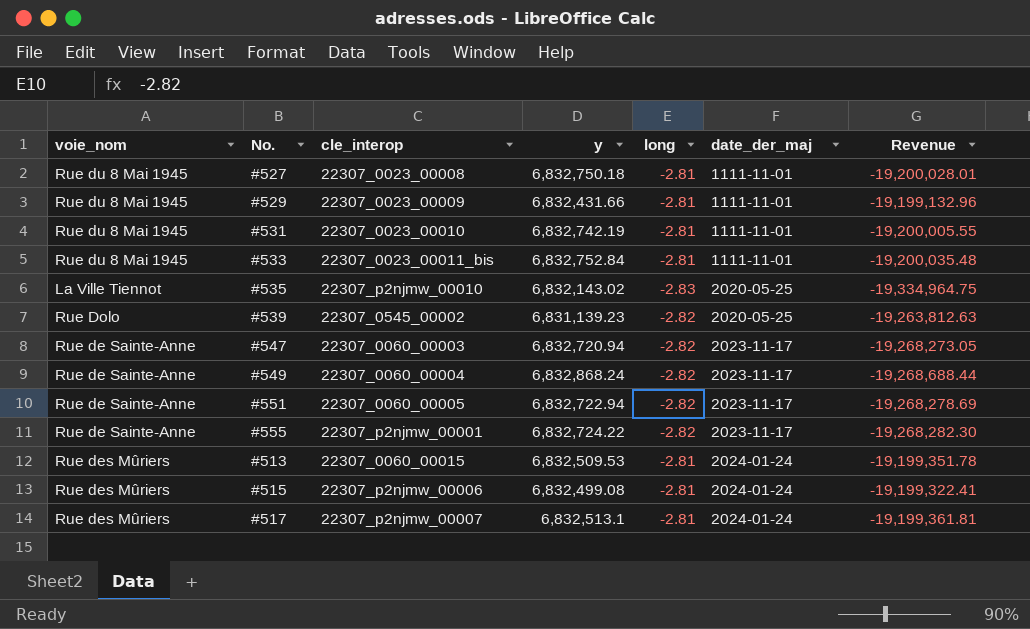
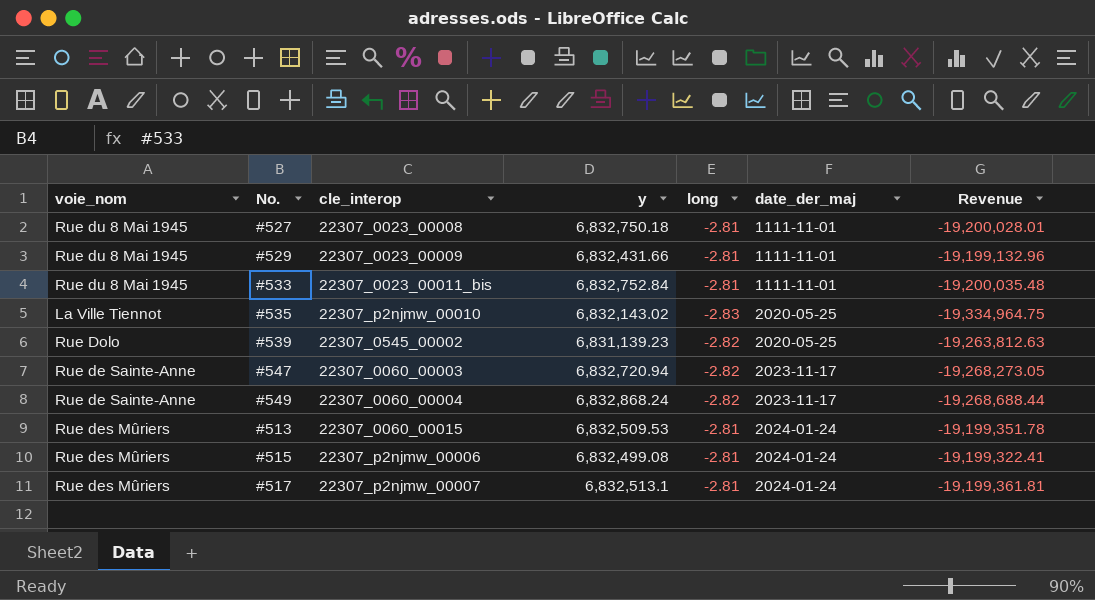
row #531: Rue du 8 Mai 1945 | 22307_0023_00010 | 6,832,742.19 | -2.81 | 1111-11-01 | -19,200,005.55 -> none
row #551: Rue de Sainte-Anne | 22307_0060_00005 | 6,832,722.94 | -2.82 | 2023-11-17 | -19,268,278.69 -> none
row #555: Rue de Sainte-Anne | 22307_p2njmw_00001 | 6,832,724.22 | -2.82 | 2023-11-17 | -19,268,282.30 -> none

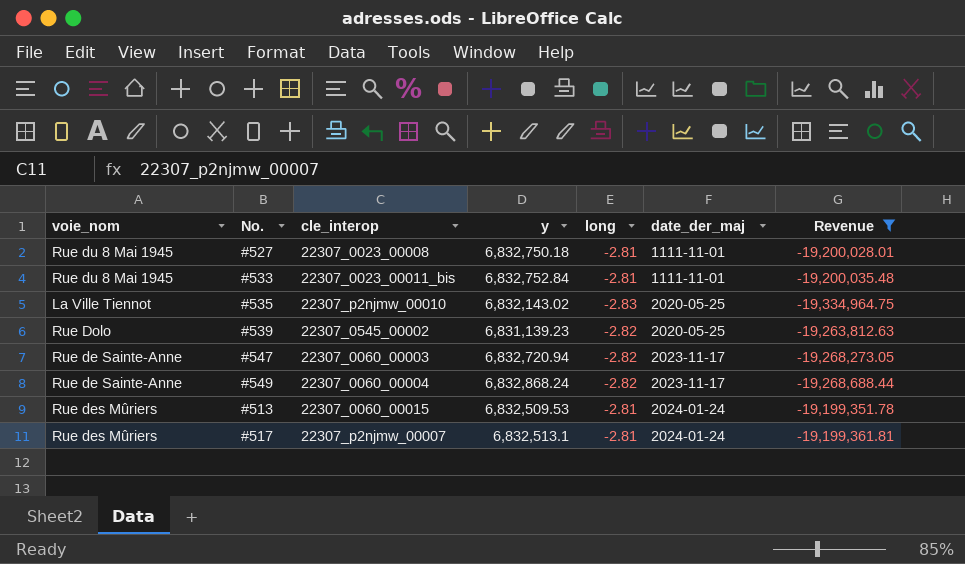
filter: none -> Revenue <= -19,199,351.78

